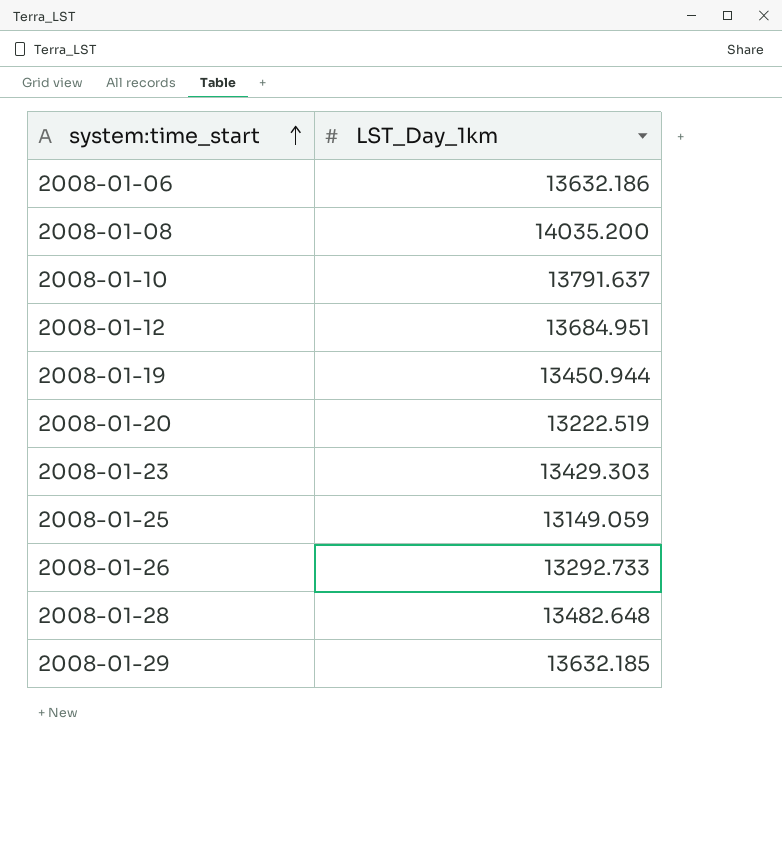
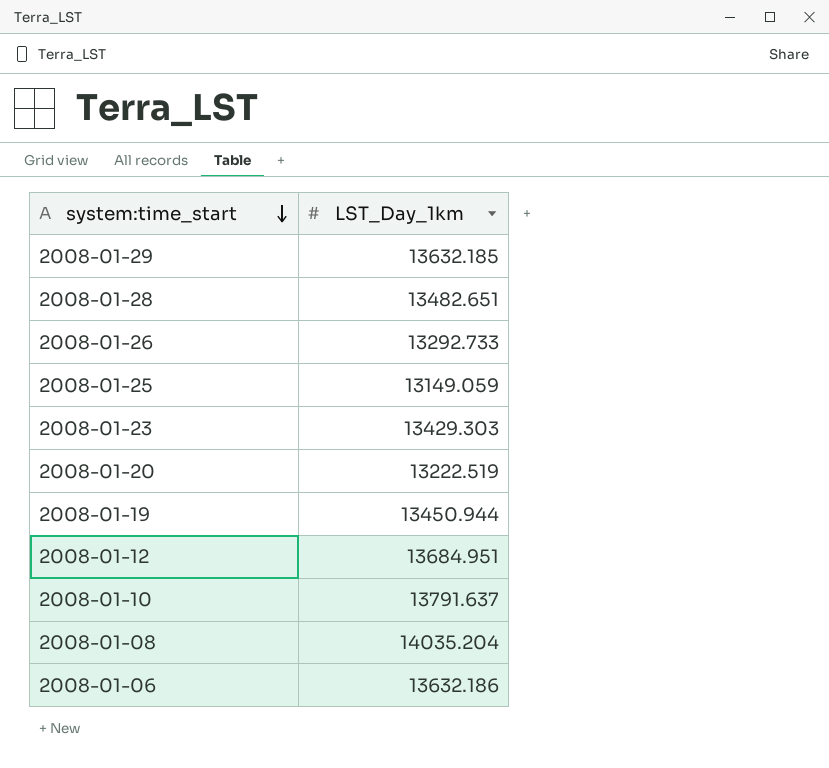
row order: system:time_start ascending -> system:time_start descending
2008-01-28 | LST_Day_1km: 13482.648 -> 13482.651
2008-01-08 | LST_Day_1km: 14035.200 -> 14035.204

